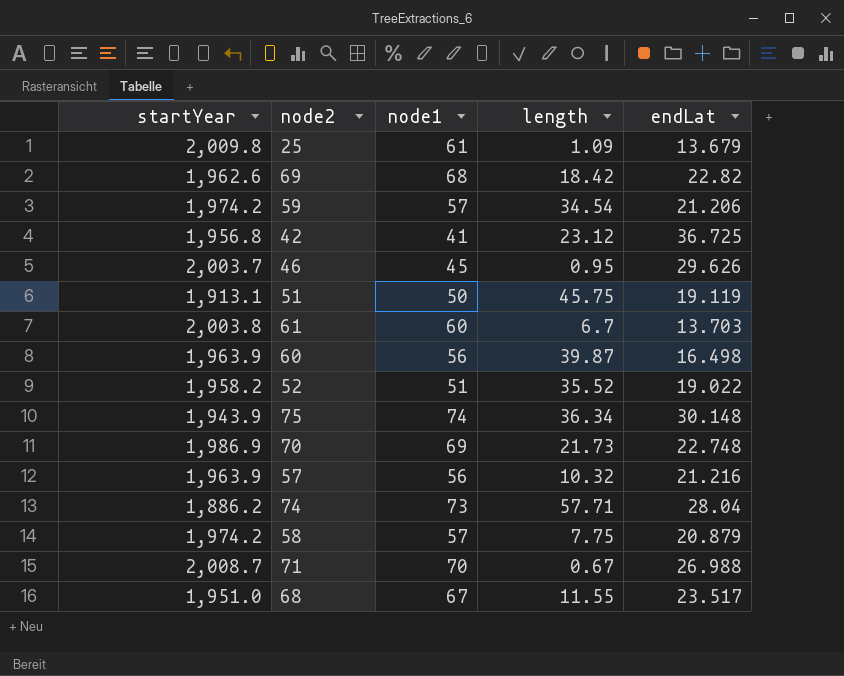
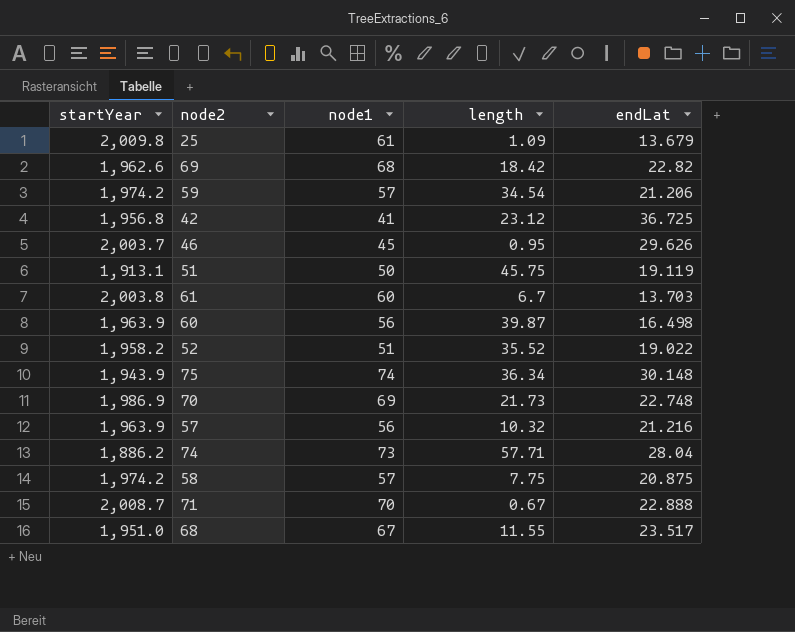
58 | endLat: 20.879 -> 20.875
71 | endLat: 26.988 -> 22.888

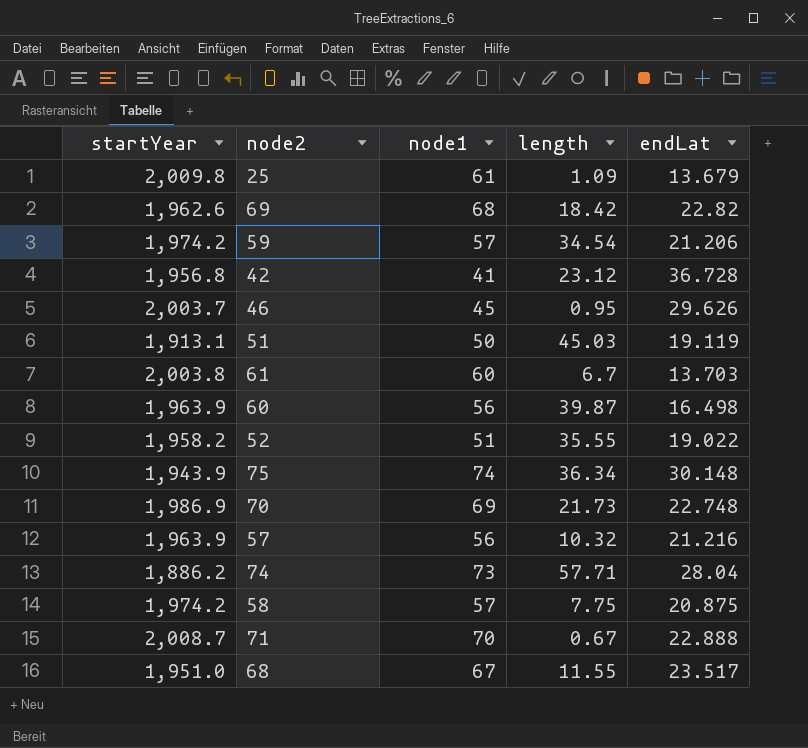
42 | endLat: 36.725 -> 36.728
51 | length: 45.75 -> 45.03
52 | length: 35.52 -> 35.55

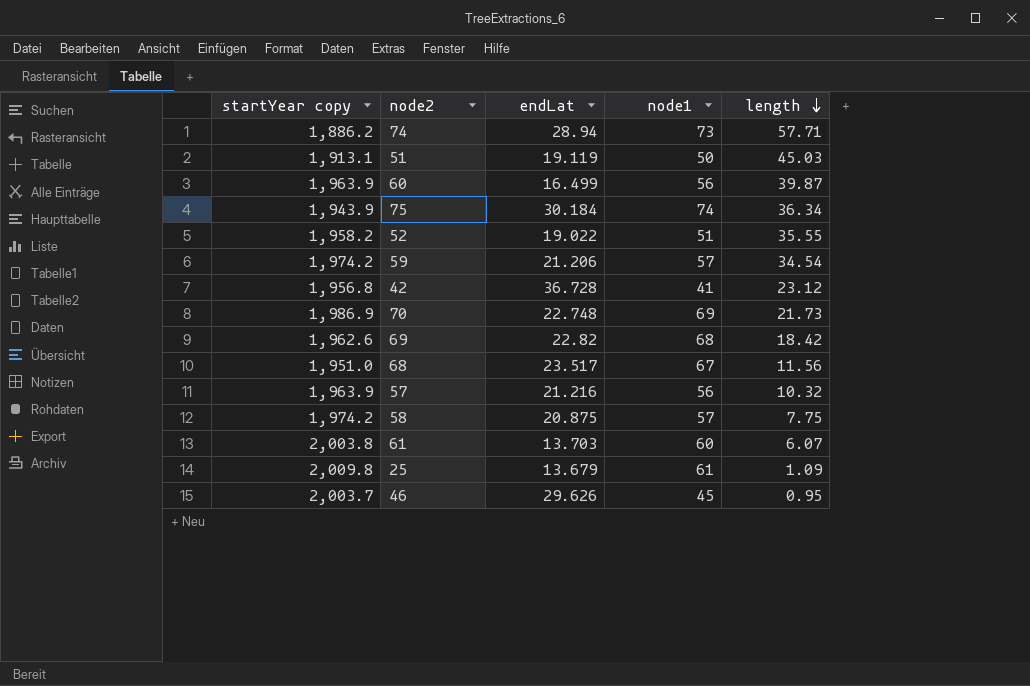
row order: none -> length descending
column name: startYear -> startYear copy
column endLat | position: 5 -> 3
row 71: 2,008.7 | 70 | 0.67 | 22.888 -> none
74 | endLat: 28.04 -> 28.94
60 | endLat: 16.498 -> 16.499
75 | endLat: 30.148 -> 30.184
68 | length: 11.55 -> 11.56
61 | length: 6.7 -> 6.07

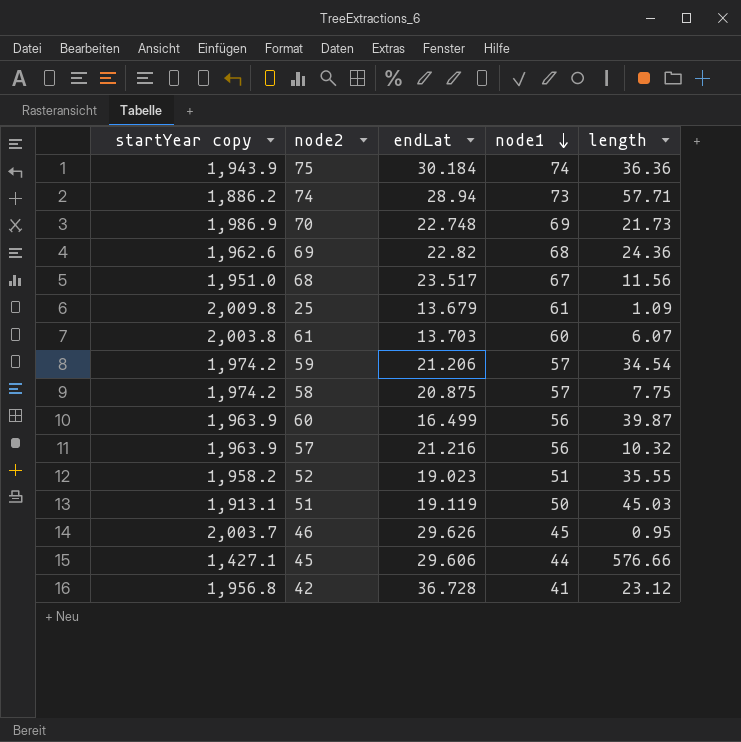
row order: length descending -> node1 descending
75 | length: 36.34 -> 36.36
69 | length: 18.42 -> 24.36
52 | endLat: 19.022 -> 19.023
row 45: none -> 1,427.1 | 29.606 | 44 | 576.66

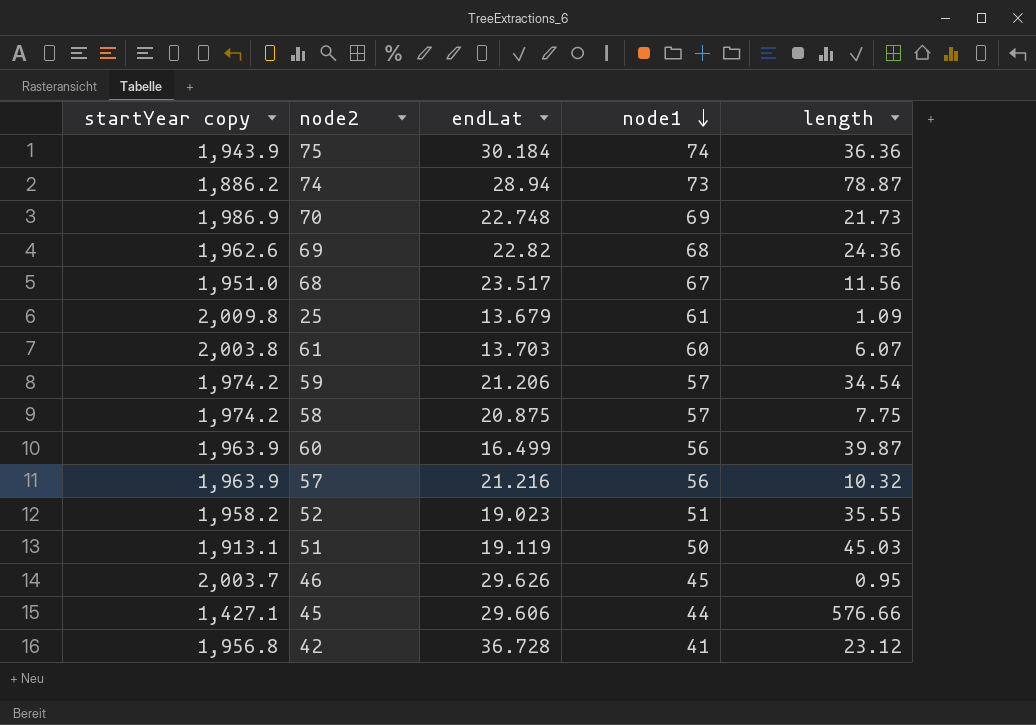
74 | length: 57.71 -> 78.87

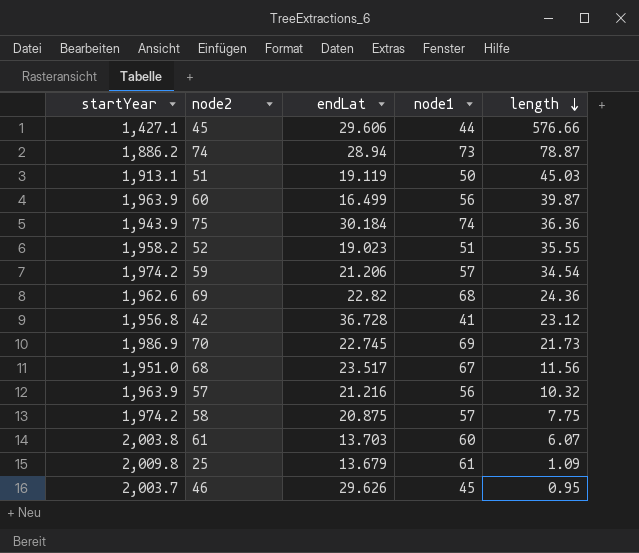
row order: node1 descending -> length descending
column name: startYear copy -> startYear
70 | endLat: 22.748 -> 22.745

